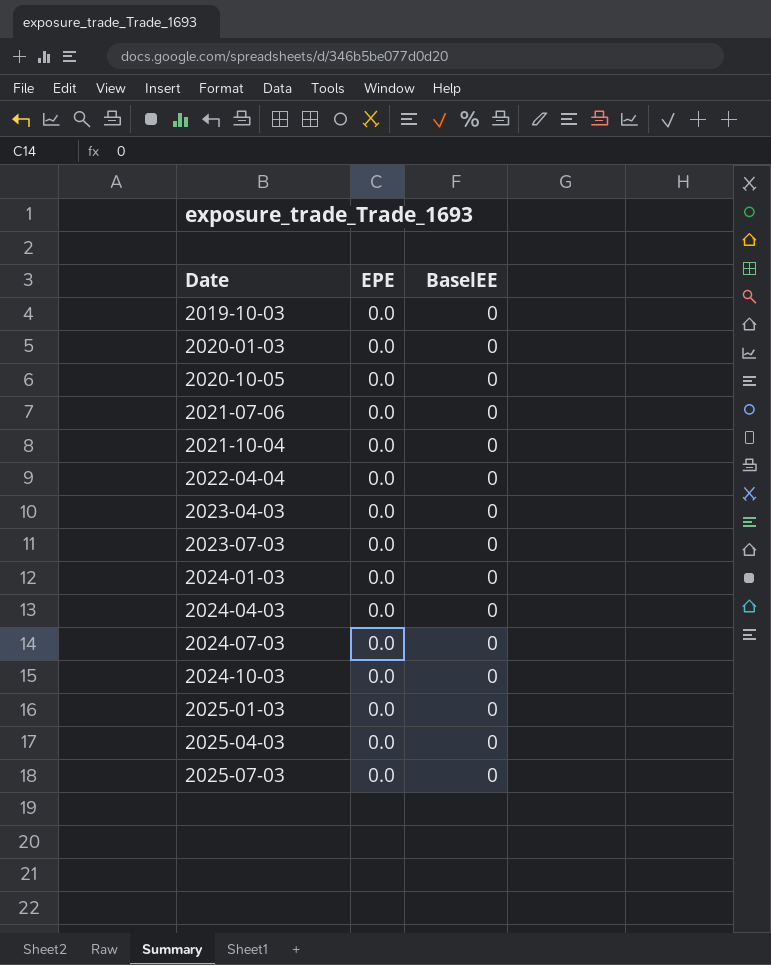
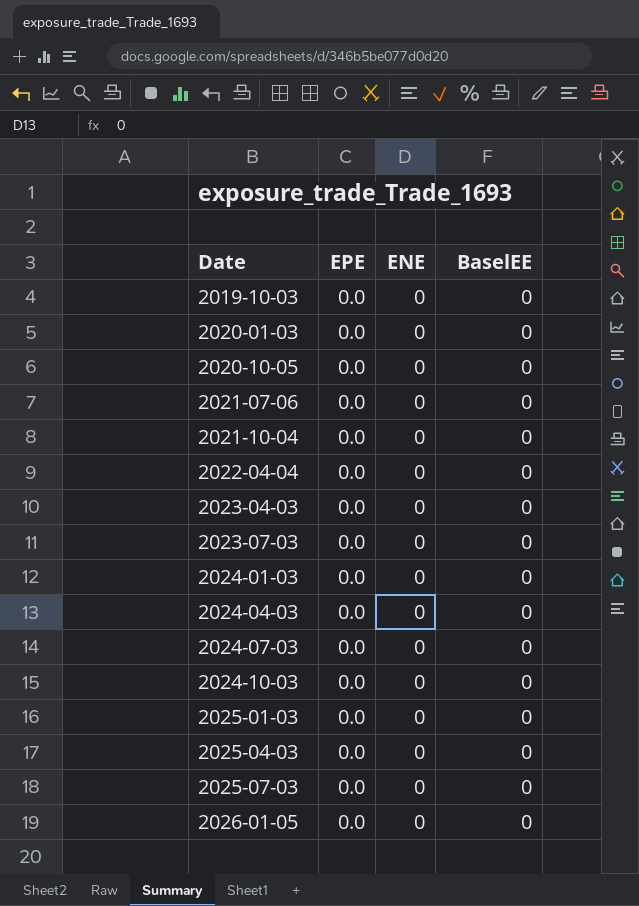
column ENE | position: none -> 3
row 2026-01-05: none -> 0.0 | 0 | 0

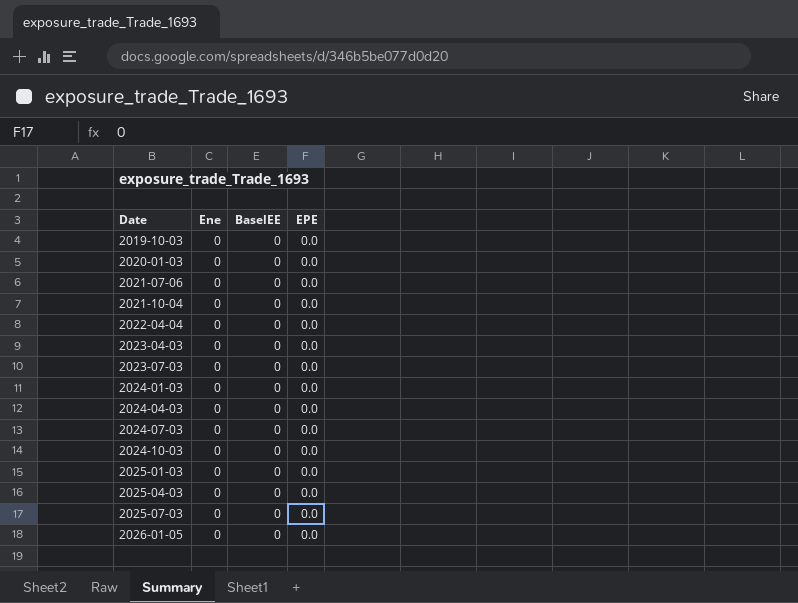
column name: ENE -> Ene
column EPE | position: 2 -> 4
row 2020-10-05: 0.0 | 0 | 0 -> none

